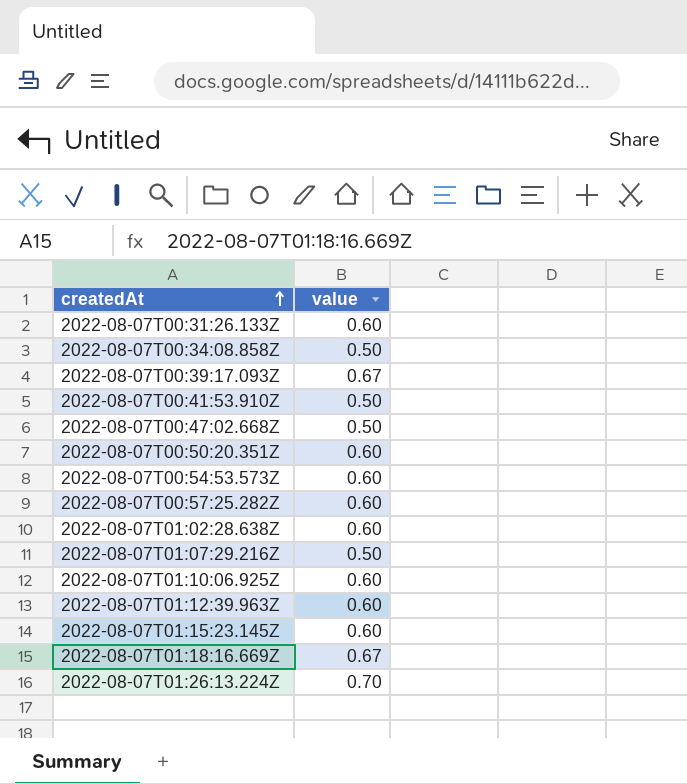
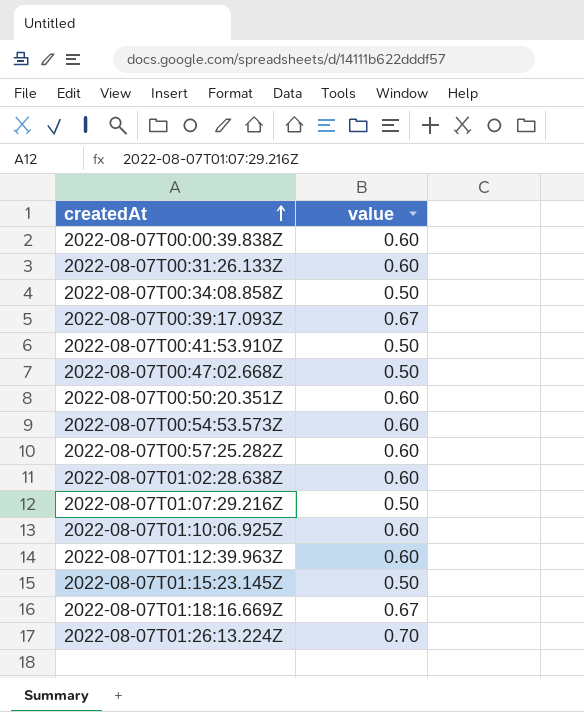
row 2022-08-07T00:00:39.838Z: none -> 0.60
2022-08-07T01:15:23.145Z | value: 0.60 -> 0.50

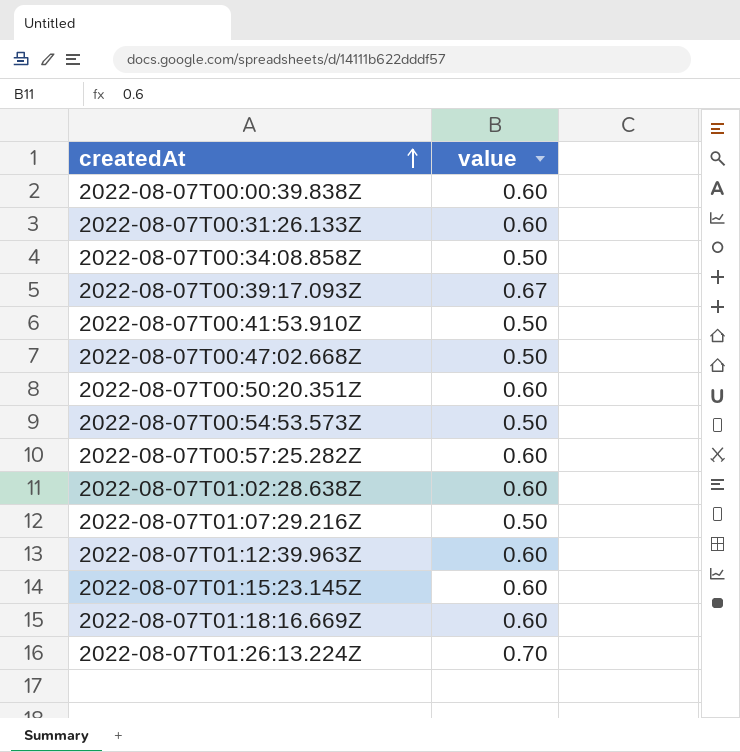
row 2022-08-07T01:10:06.925Z: 0.60 -> none
2022-08-07T00:54:53.573Z | value: 0.60 -> 0.50
2022-08-07T01:15:23.145Z | value: 0.50 -> 0.60
2022-08-07T01:18:16.669Z | value: 0.67 -> 0.60

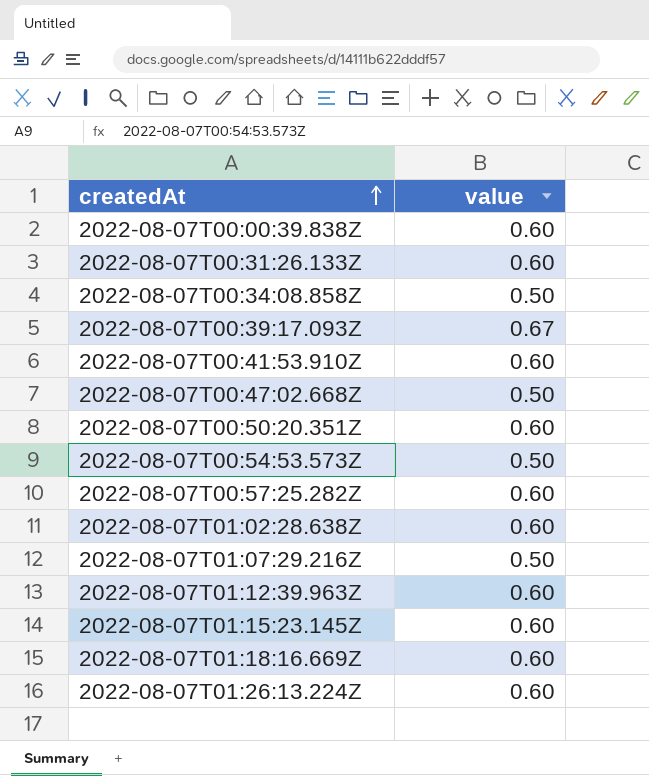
2022-08-07T00:41:53.910Z | value: 0.50 -> 0.60
2022-08-07T01:26:13.224Z | value: 0.70 -> 0.60

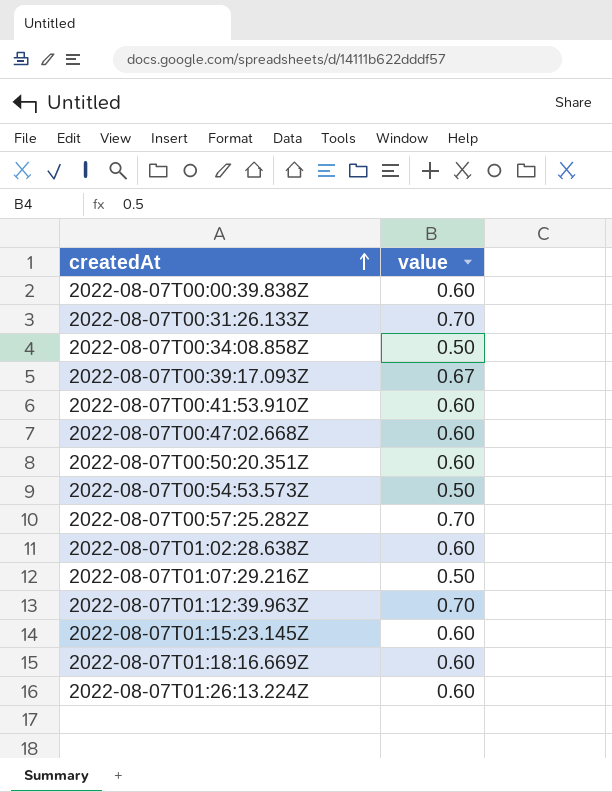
2022-08-07T00:31:26.133Z | value: 0.60 -> 0.70
2022-08-07T00:47:02.668Z | value: 0.50 -> 0.60
2022-08-07T00:57:25.282Z | value: 0.60 -> 0.70
2022-08-07T01:12:39.963Z | value: 0.60 -> 0.70

